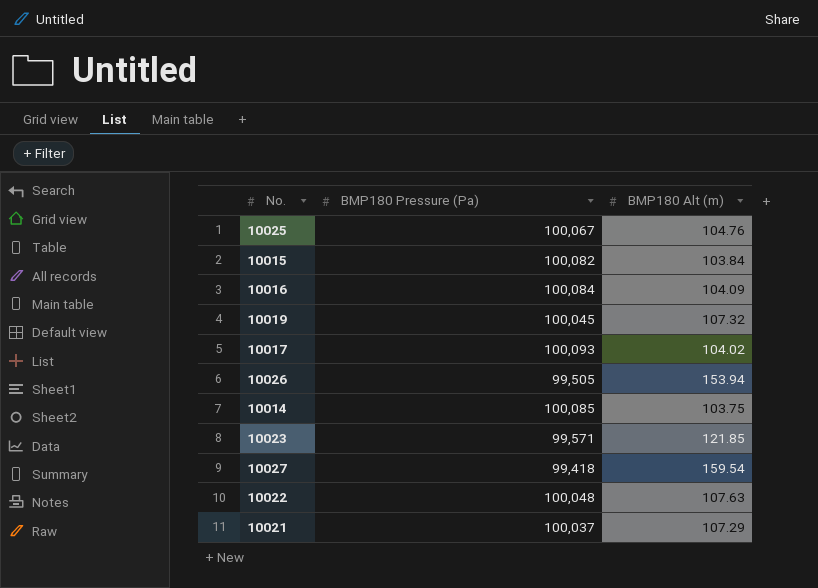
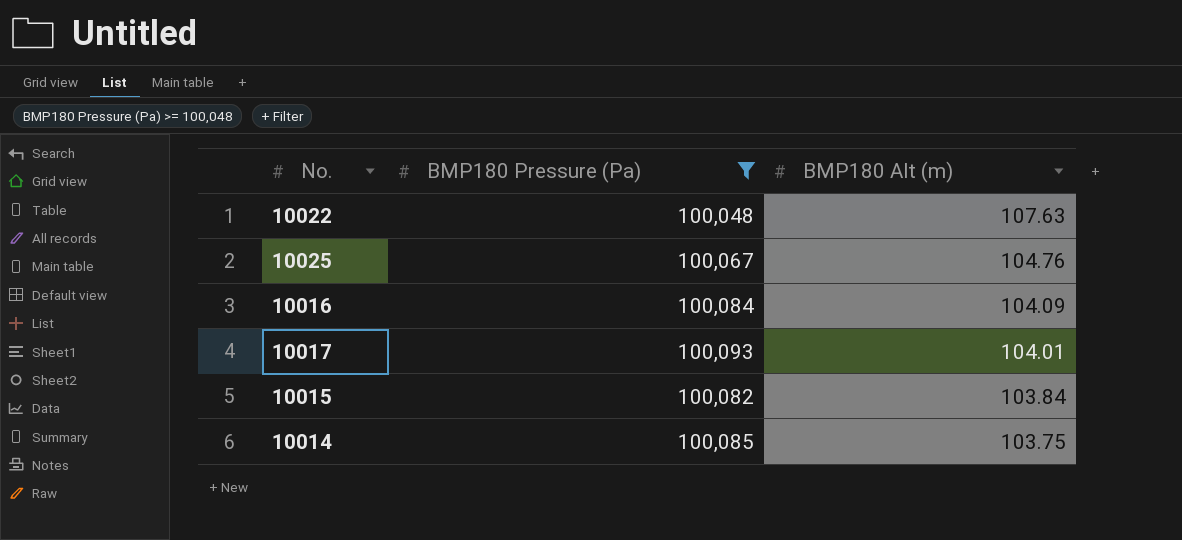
filter: none -> BMP180 Pressure (Pa) >= 100,048
row order: none -> BMP180 Alt (m) descending
10017 | BMP180 Alt (m): 104.02 -> 104.01

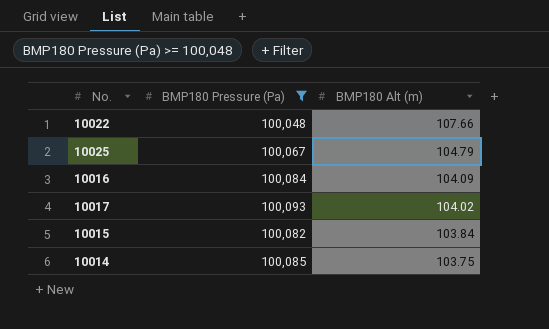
10022 | BMP180 Alt (m): 107.63 -> 107.66
10025 | BMP180 Alt (m): 104.76 -> 104.79
10017 | BMP180 Alt (m): 104.01 -> 104.02

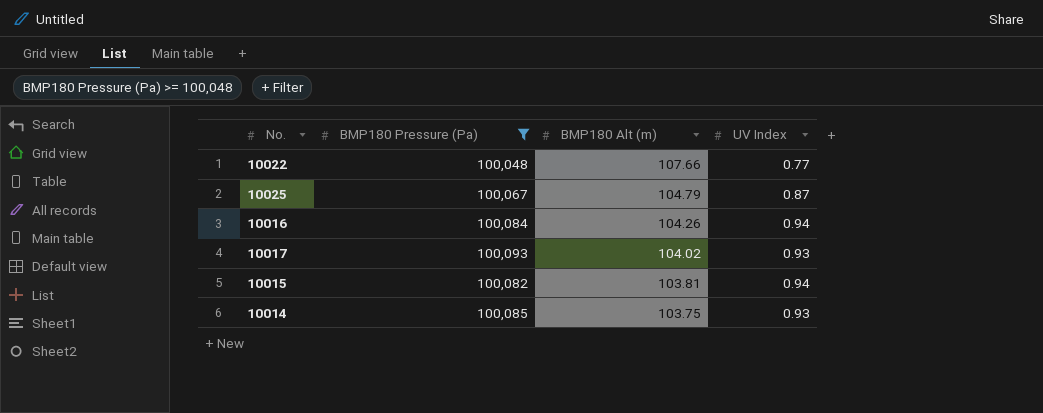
column UV Index | position: none -> 4
10016 | BMP180 Alt (m): 104.09 -> 104.26
10015 | BMP180 Alt (m): 103.84 -> 103.81

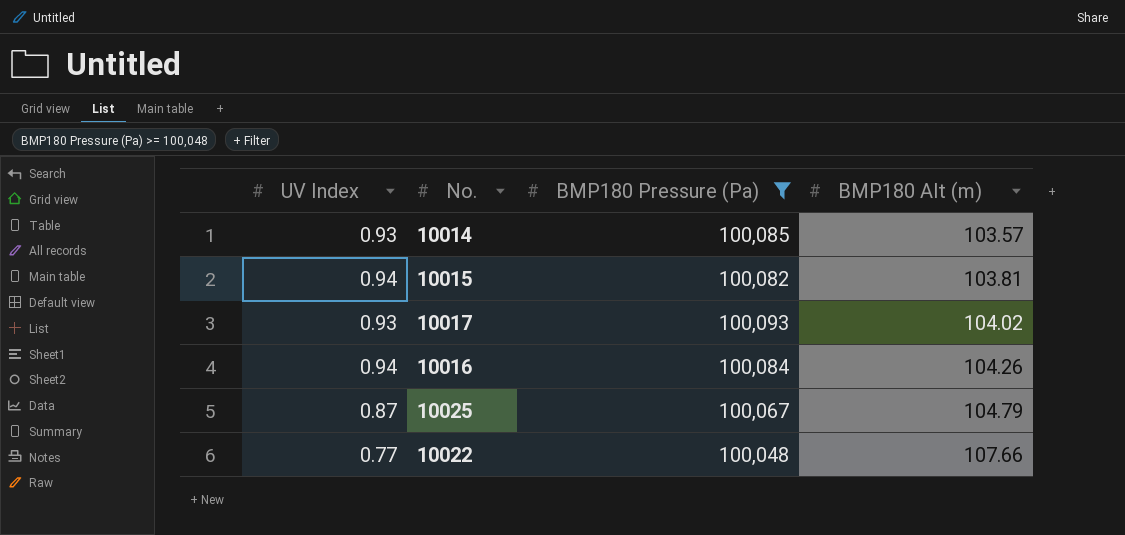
row order: BMP180 Alt (m) descending -> BMP180 Alt (m) ascending
column UV Index | position: 4 -> 1
10014 | BMP180 Alt (m): 103.75 -> 103.57

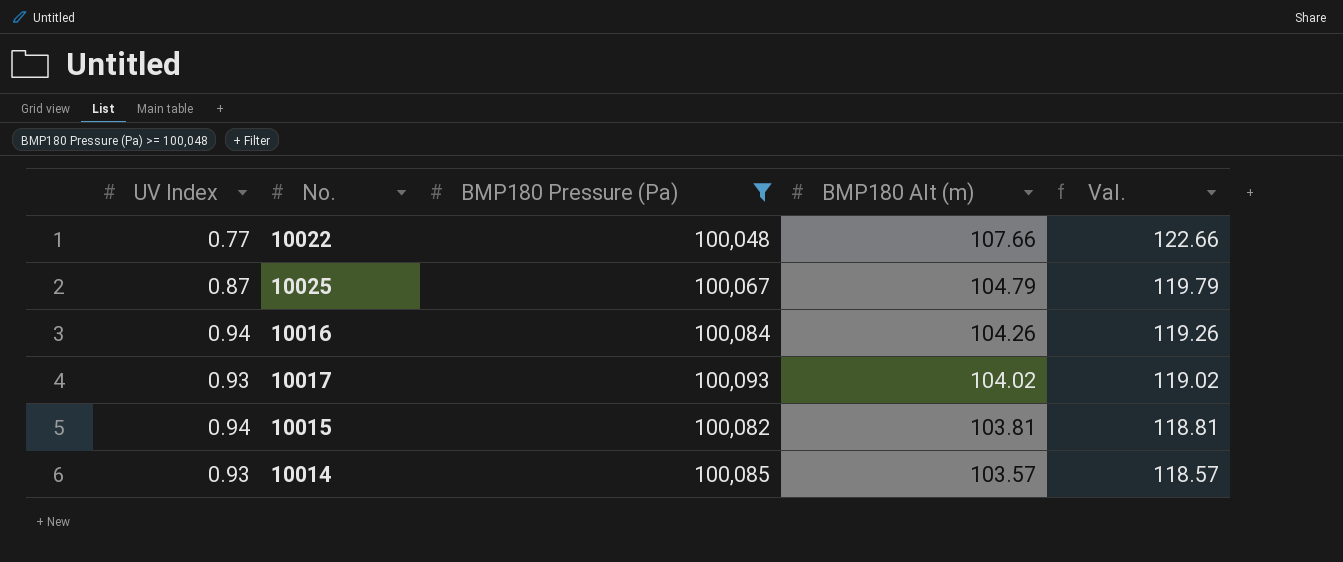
row order: BMP180 Alt (m) ascending -> BMP180 Alt (m) descending
column Val. | formula: none -> [BMP180 Alt (m)] + 15

